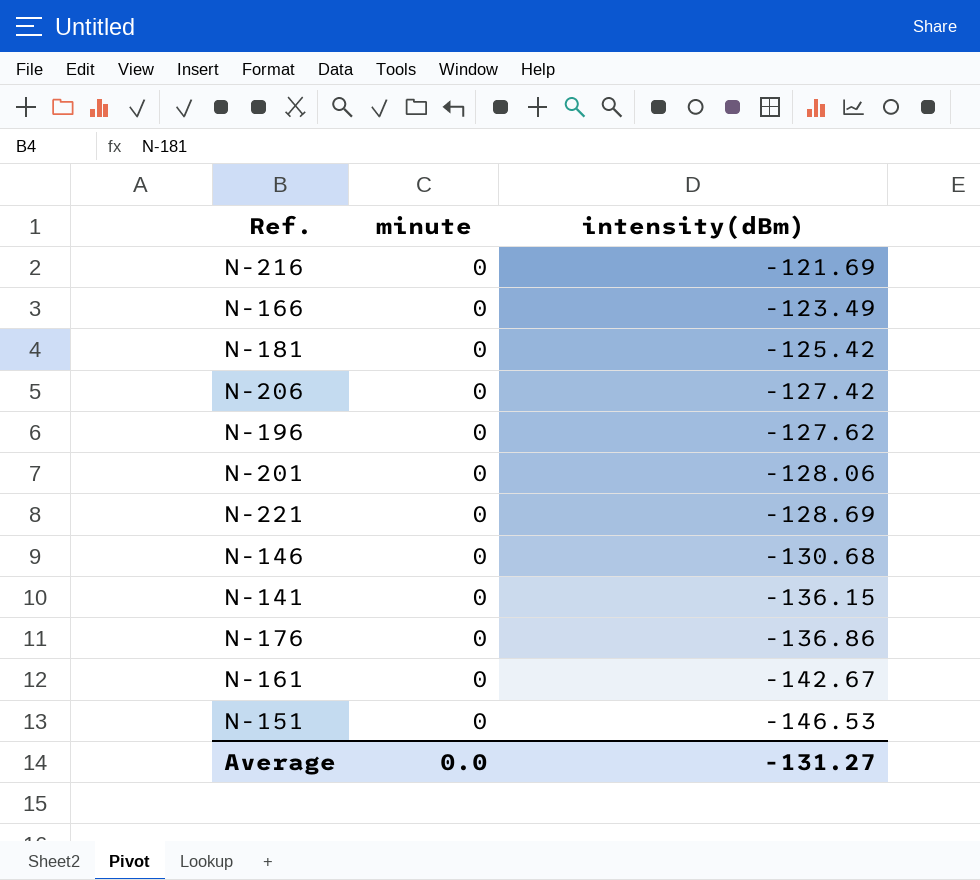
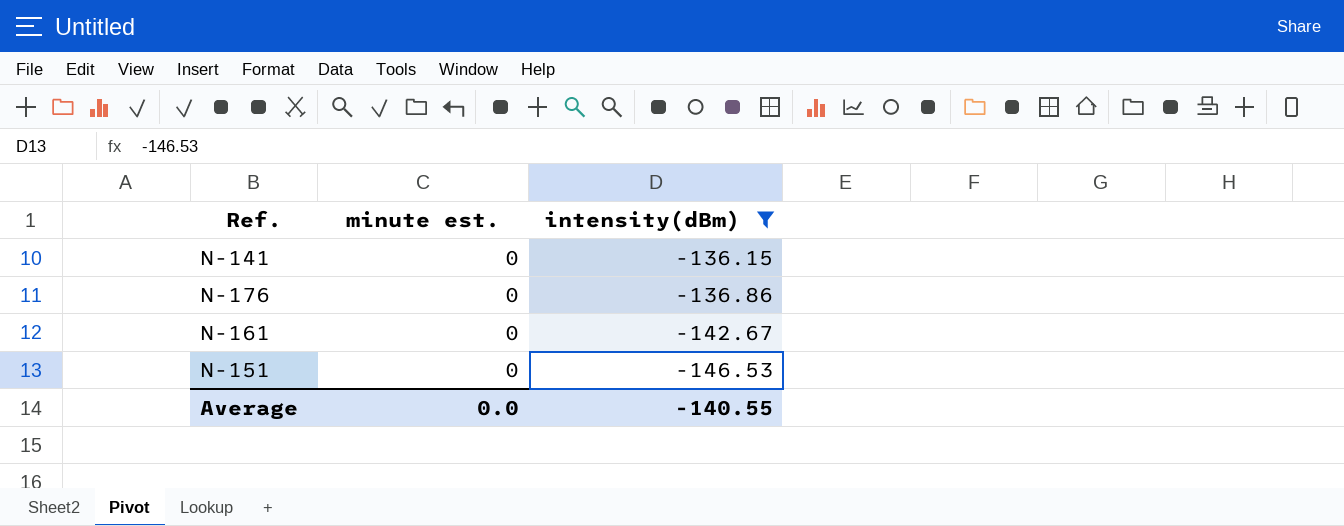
filter: none -> intensity(dBm) <= -136.15
column name: minute -> minute est.
Average | intensity(dBm): -131.27 -> -140.55

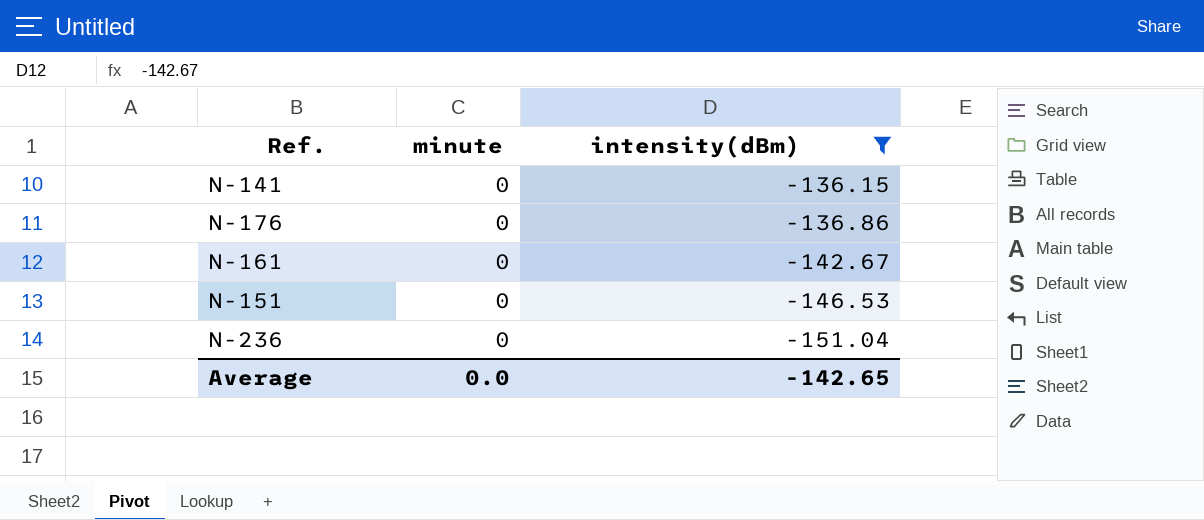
column name: minute est. -> minute
row N-236: none -> 0 | -151.04
Average | intensity(dBm): -140.55 -> -142.65

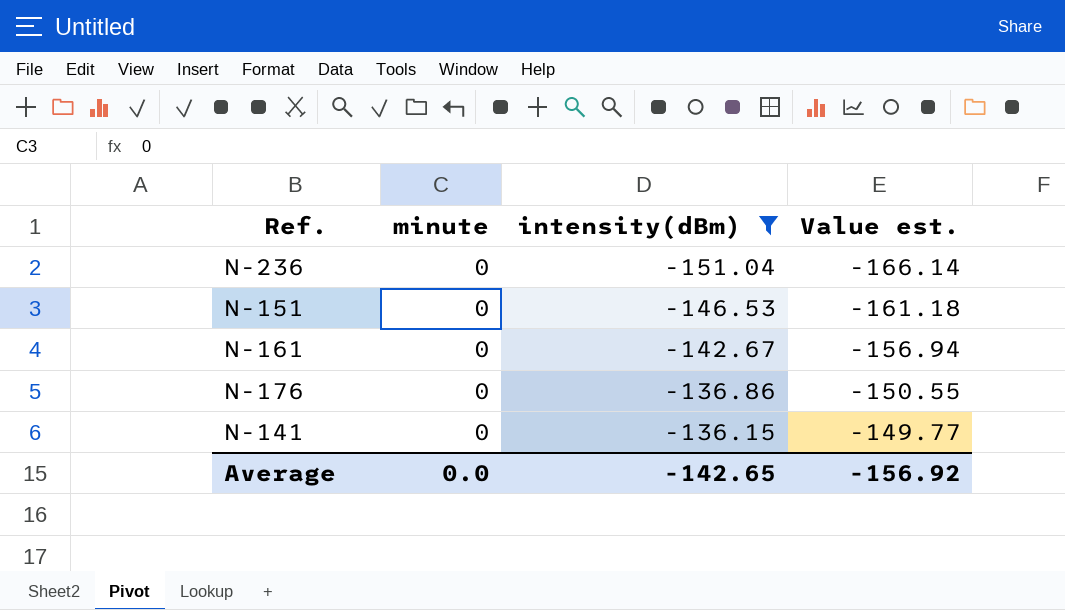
row order: intensity(dBm) descending -> intensity(dBm) ascending
column Value est. | formula: none -> [intensity(dBm)] * 1.1

